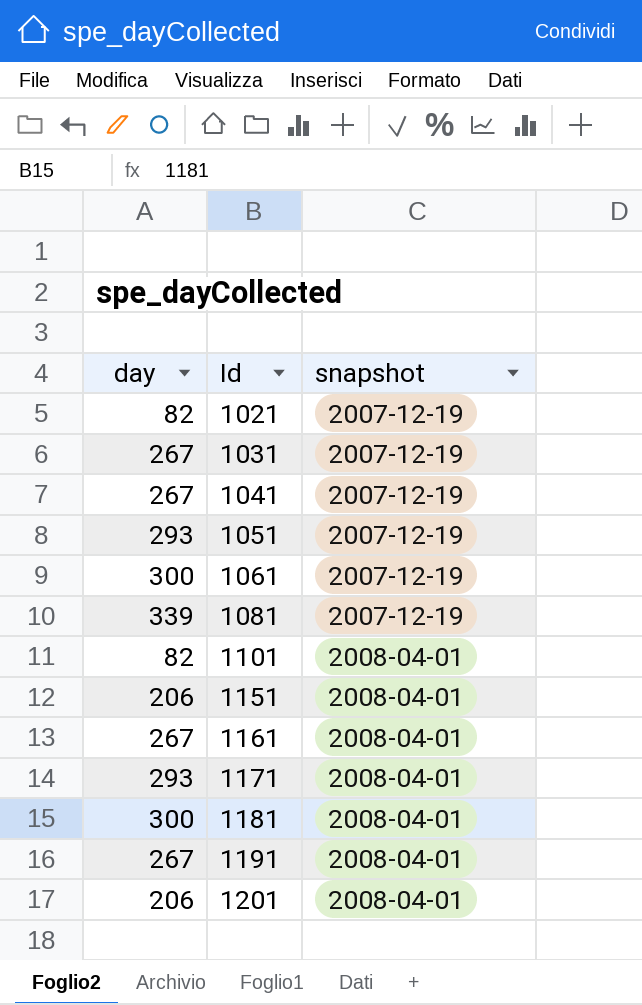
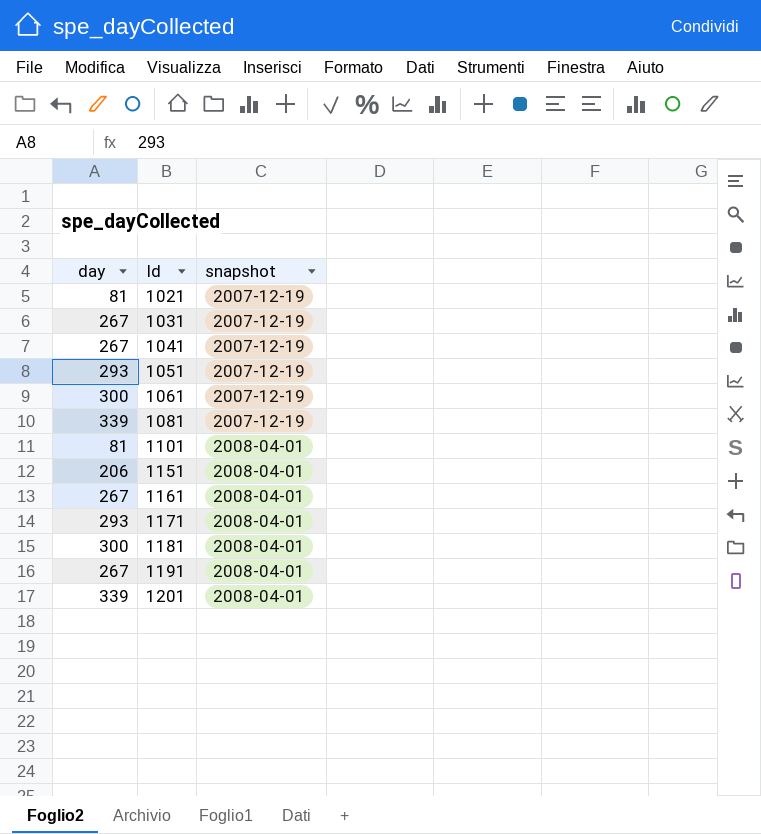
1021 | day: 82 -> 81
1101 | day: 82 -> 81
1201 | day: 206 -> 339

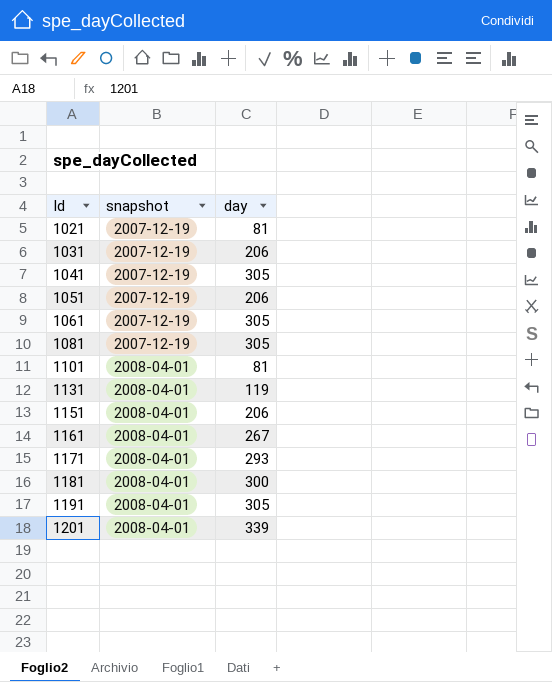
column day | position: 1 -> 3
1031 | day: 267 -> 206
1041 | day: 267 -> 305
1051 | day: 293 -> 206
1061 | day: 300 -> 305
1081 | day: 339 -> 305
row 1131: none -> 2008-04-01 | 119
1191 | day: 267 -> 305

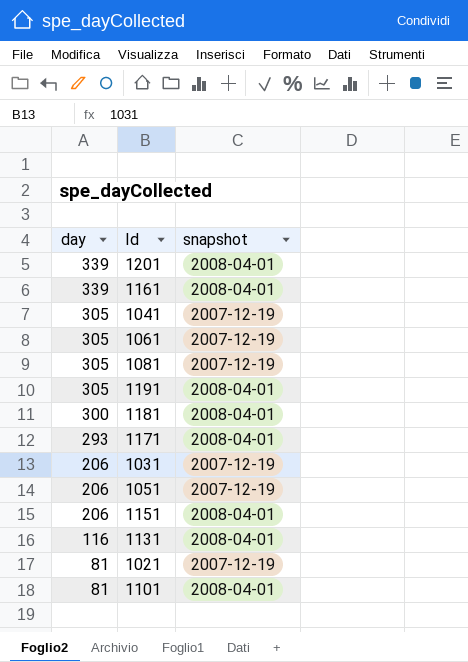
row order: Id ascending -> day descending
column day | position: 3 -> 1
1161 | day: 267 -> 339
1131 | day: 119 -> 116

